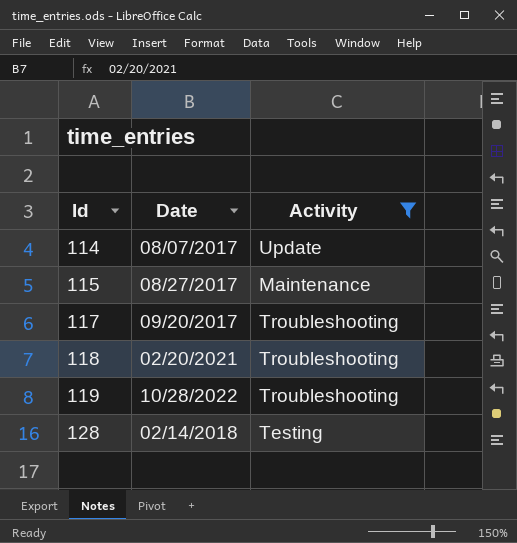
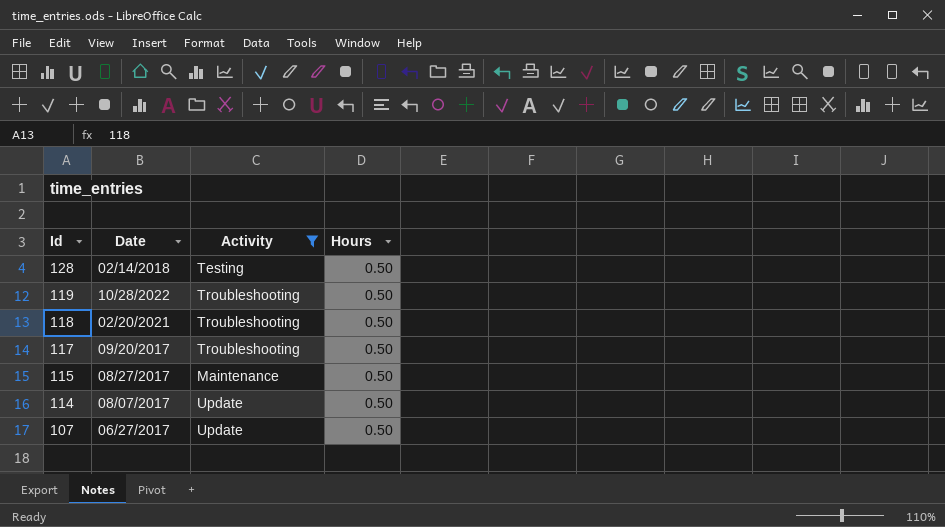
row order: Id ascending -> Id descending
column Hours | position: none -> 4
row 107: none -> 06/27/2017 | Update | 0.50

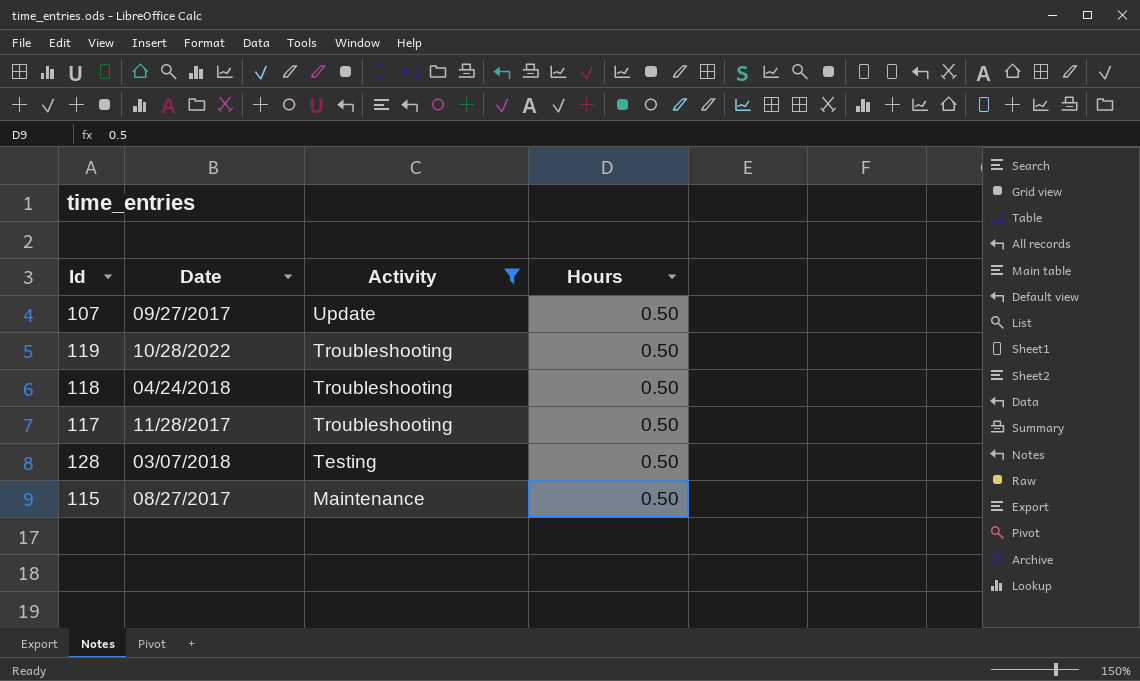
row order: Id descending -> Activity descending
row 114: 08/07/2017 | Update | 0.50 -> none
107 | Date: 06/27/2017 -> 09/27/2017
118 | Date: 02/20/2021 -> 04/24/2018
117 | Date: 09/20/2017 -> 11/28/2017
128 | Date: 02/14/2018 -> 03/07/2018

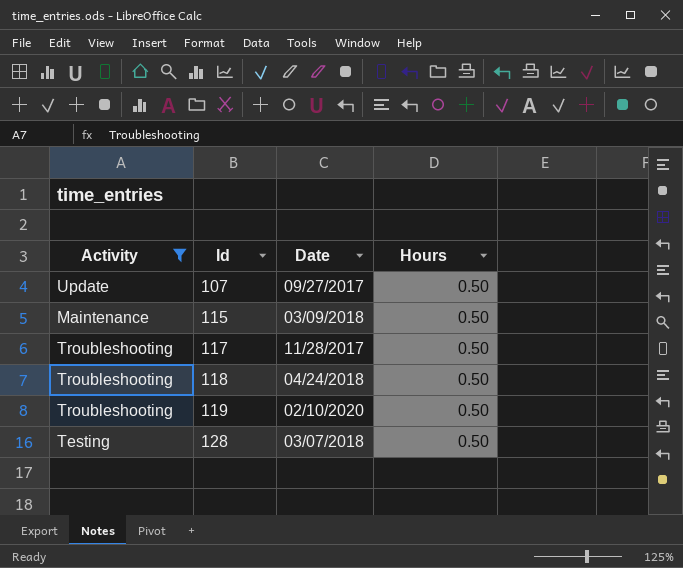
row order: Activity descending -> Id ascending
column Activity | position: 3 -> 1
115 | Date: 08/27/2017 -> 03/09/2018
119 | Date: 10/28/2022 -> 02/10/2020

